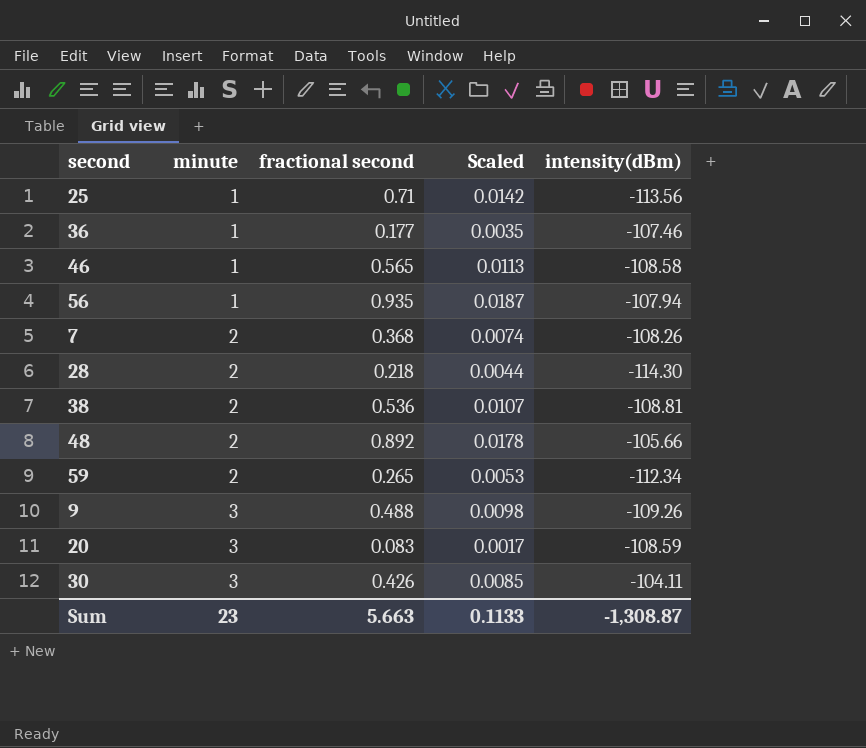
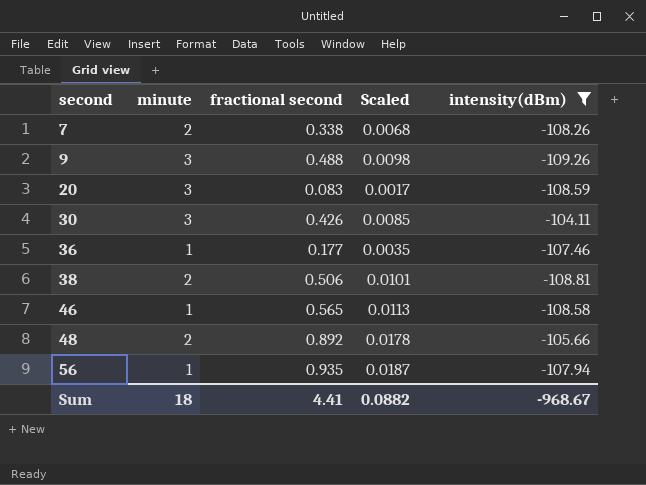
filter: none -> intensity(dBm) >= -109.26
row order: minute ascending -> second ascending
7 | fractional second: 0.368 -> 0.338
7 | Scaled: 0.0074 -> 0.0068
38 | fractional second: 0.536 -> 0.506
38 | Scaled: 0.0107 -> 0.0101
Sum | minute: 23 -> 18
Sum | fractional second: 5.663 -> 4.41
Sum | Scaled: 0.1133 -> 0.0882
Sum | intensity(dBm): -1,308.87 -> -968.67

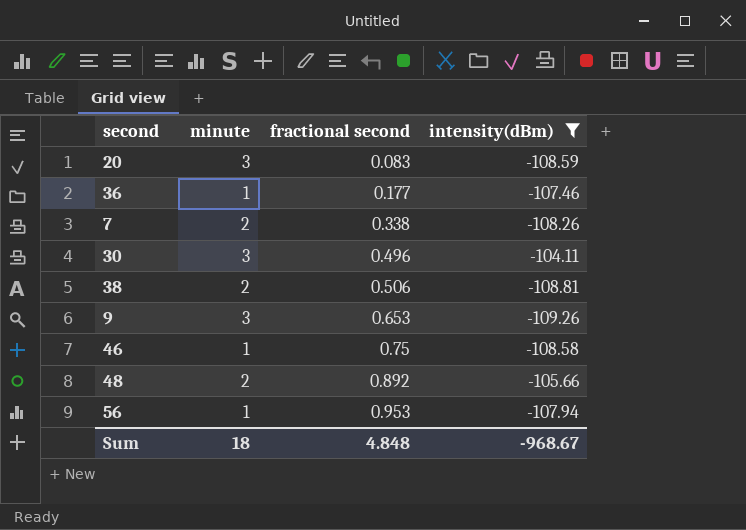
row order: second ascending -> fractional second ascending
column Scaled | formula: [fractional second] * 0.02 -> none
30 | fractional second: 0.426 -> 0.496
9 | fractional second: 0.488 -> 0.653
46 | fractional second: 0.565 -> 0.75
56 | fractional second: 0.935 -> 0.953
Sum | fractional second: 4.41 -> 4.848

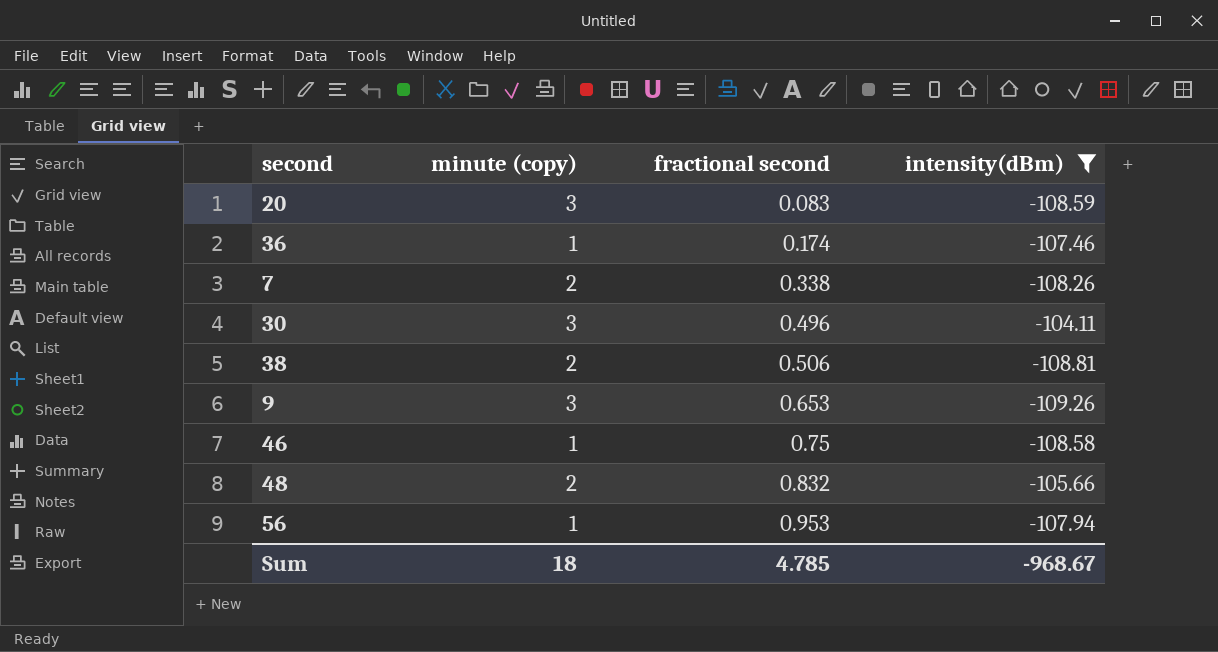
column name: minute -> minute (copy)
36 | fractional second: 0.177 -> 0.174
48 | fractional second: 0.892 -> 0.832
Sum | fractional second: 4.848 -> 4.785

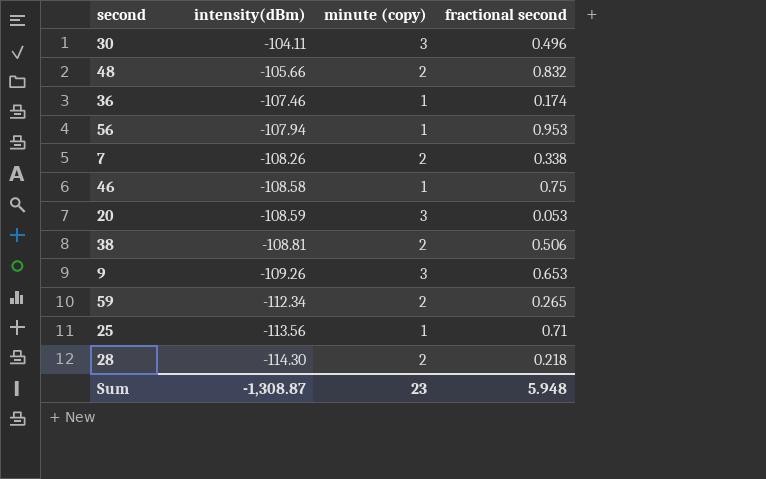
filter: intensity(dBm) >= -109.26 -> none
row order: fractional second ascending -> intensity(dBm) descending
column intensity(dBm) | position: 4 -> 2
20 | fractional second: 0.083 -> 0.053
Sum | intensity(dBm): -968.67 -> -1,308.87
Sum | minute (copy): 18 -> 23
Sum | fractional second: 4.785 -> 5.948

